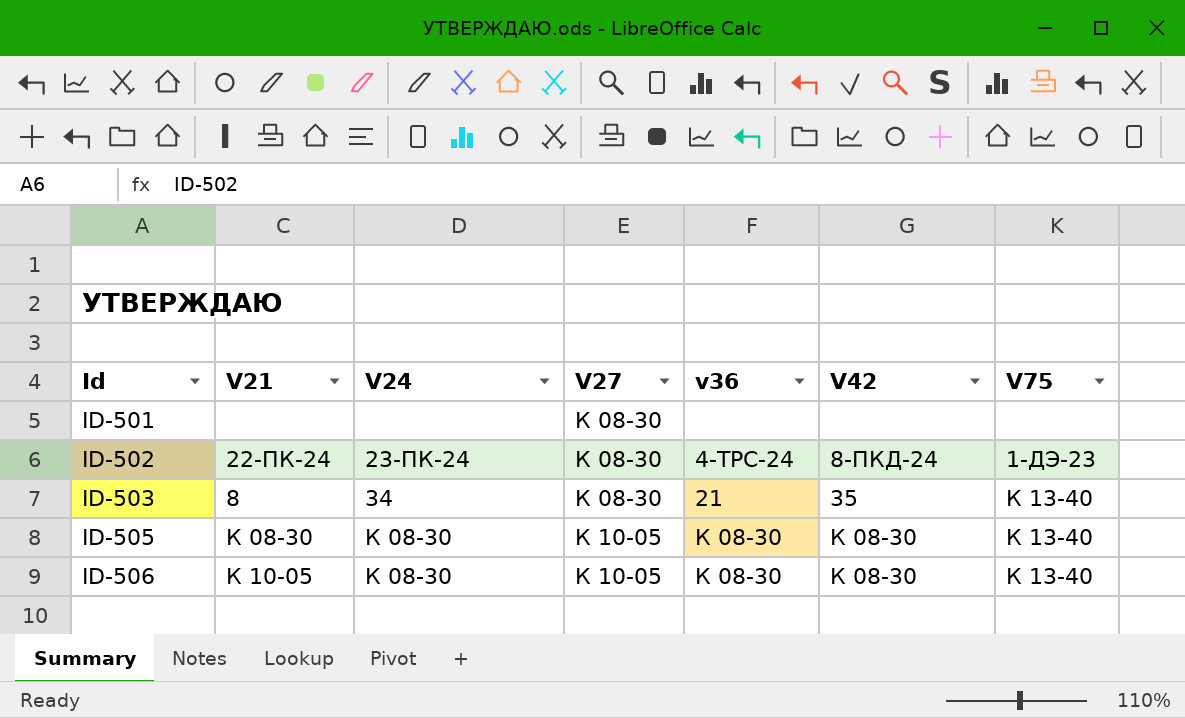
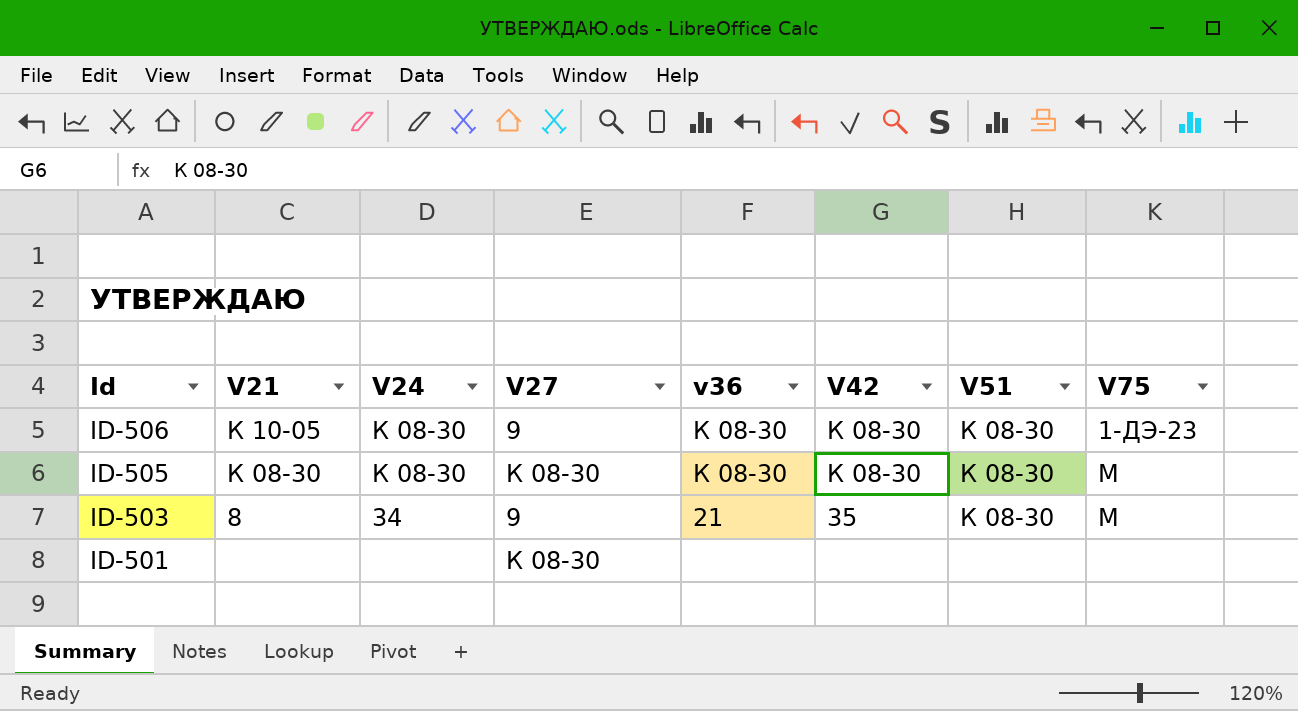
row order: Id ascending -> Id descending
column V51 | position: none -> 7
row ID-502: 22-ПК-24 | 23-ПК-24 | К 08-30 | 4-ТРС-24 | 8-ПКД-24 | 1-ДЭ-23 -> none
ID-506 | V27: К 10-05 -> 9
ID-506 | V75: К 13-40 -> 1-ДЭ-23
ID-505 | V27: К 10-05 -> К 08-30
ID-505 | V75: К 13-40 -> М
ID-503 | V27: К 08-30 -> 9
ID-503 | V75: К 13-40 -> М

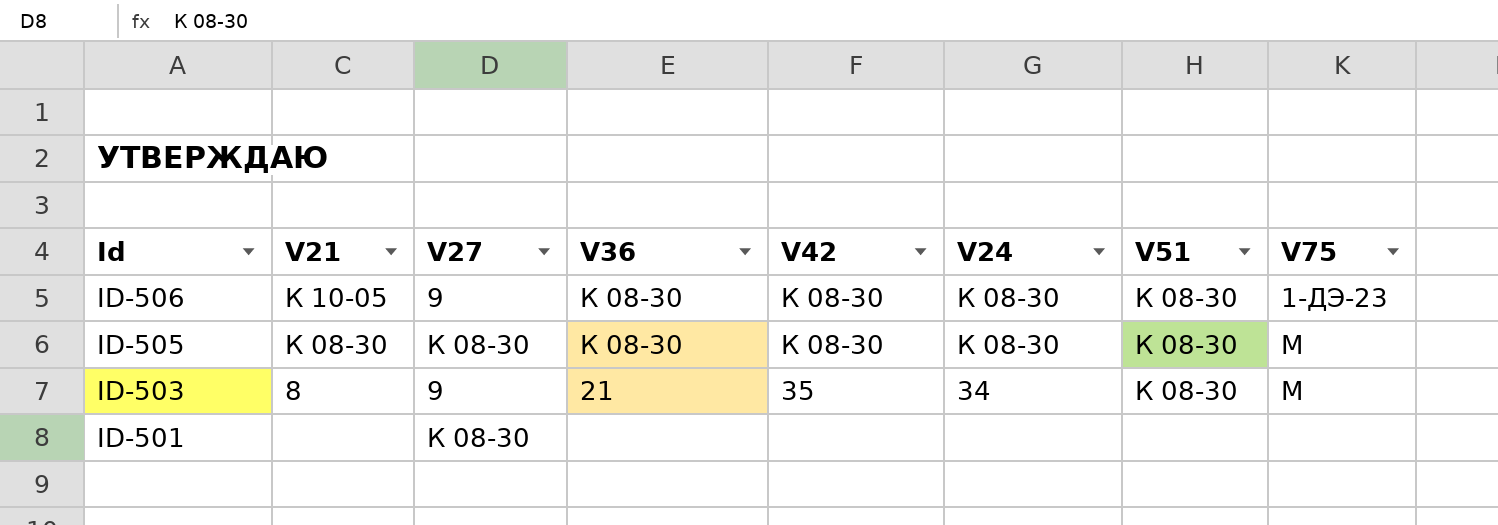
column name: v36 -> V36
column V24 | position: 3 -> 6

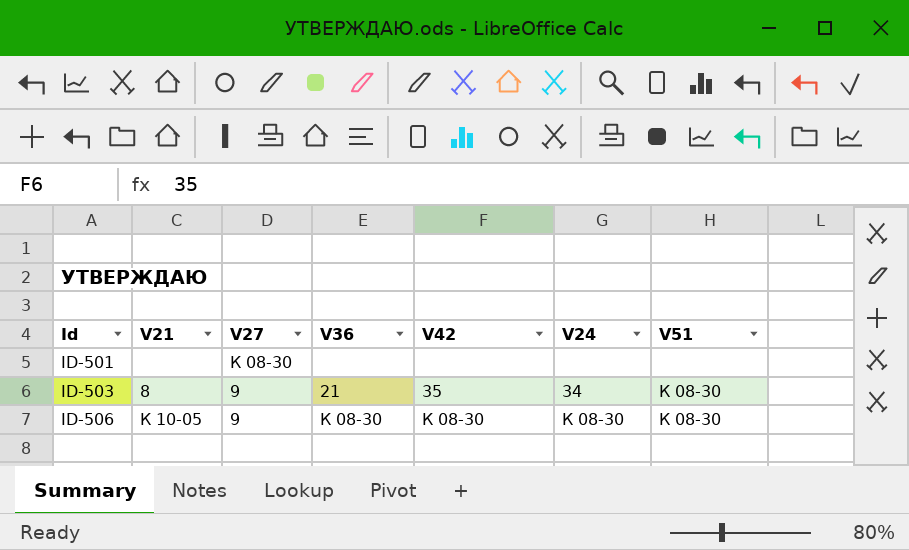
row order: Id descending -> Id ascending
column V75 | position: 8 -> none
row ID-505: К 08-30 | К 08-30 | К 08-30 | К 08-30 | К 08-30 | К 08-30 | М -> none

